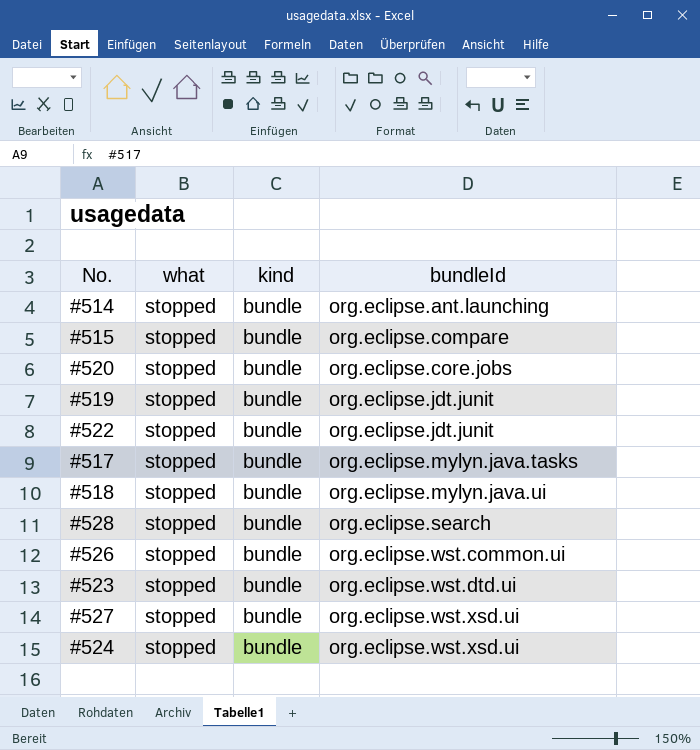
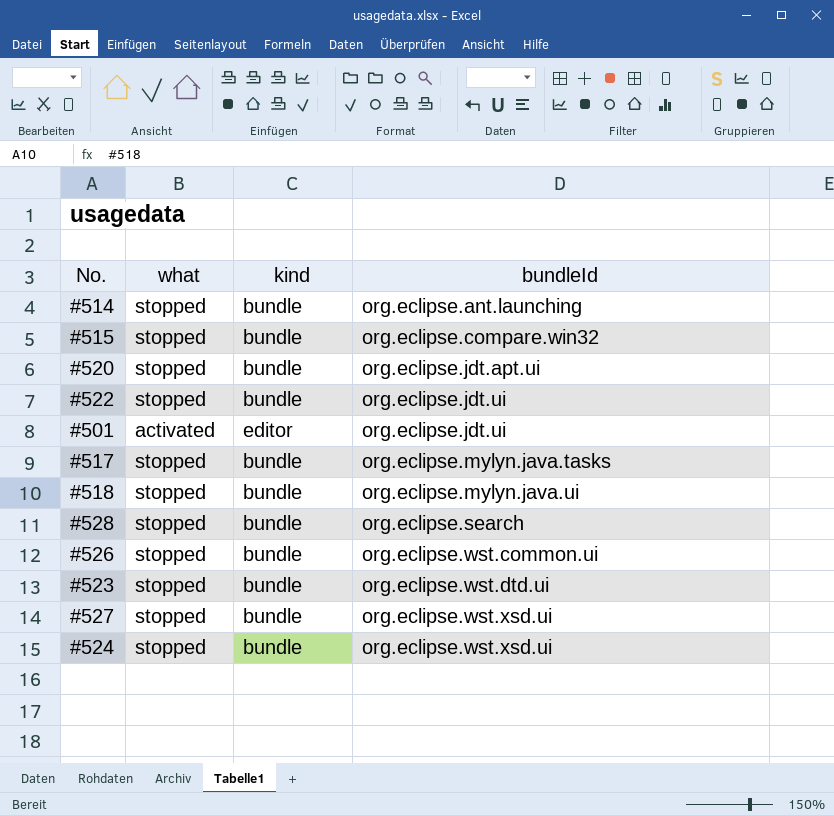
row #519: stopped | bundle | org.eclipse.jdt.junit -> none
#515 | bundleId: org.eclipse.compare -> org.eclipse.compare.win32
#520 | bundleId: org.eclipse.core.jobs -> org.eclipse.jdt.apt.ui
#522 | bundleId: org.eclipse.jdt.junit -> org.eclipse.jdt.ui
row #501: none -> activated | editor | org.eclipse.jdt.ui

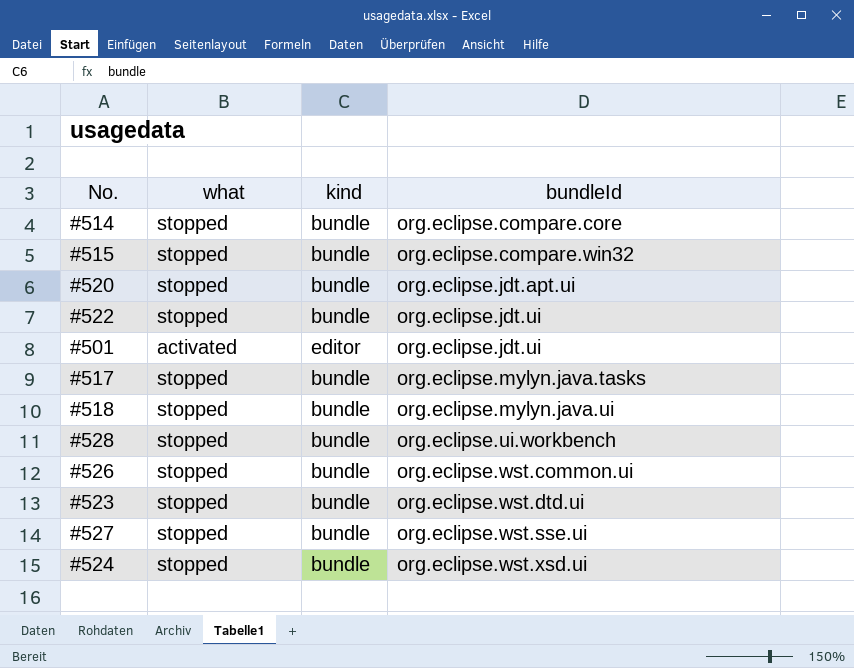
#514 | bundleId: org.eclipse.ant.launching -> org.eclipse.compare.core
#528 | bundleId: org.eclipse.search -> org.eclipse.ui.workbench
#527 | bundleId: org.eclipse.wst.xsd.ui -> org.eclipse.wst.sse.ui

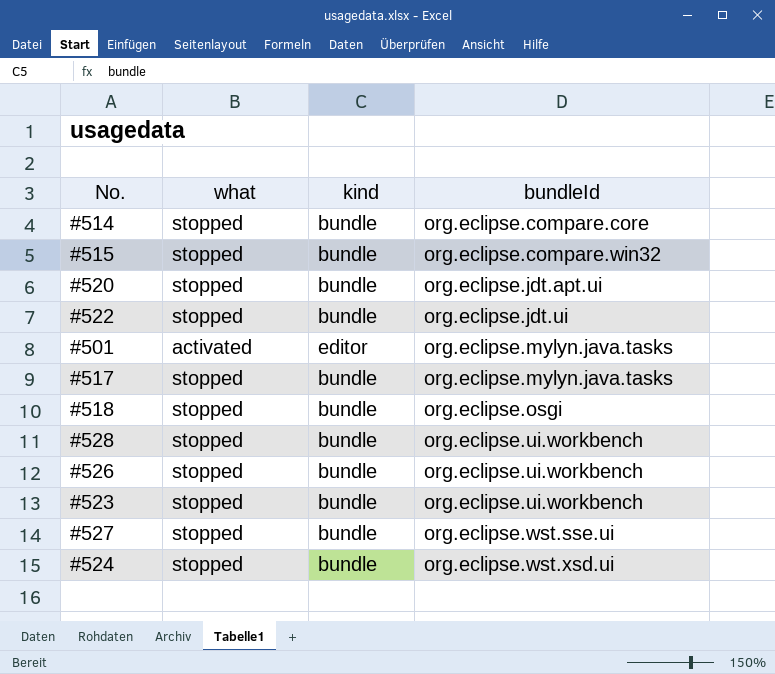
#501 | bundleId: org.eclipse.jdt.ui -> org.eclipse.mylyn.java.tasks
#518 | bundleId: org.eclipse.mylyn.java.ui -> org.eclipse.osgi
#526 | bundleId: org.eclipse.wst.common.ui -> org.eclipse.ui.workbench
#523 | bundleId: org.eclipse.wst.dtd.ui -> org.eclipse.ui.workbench

